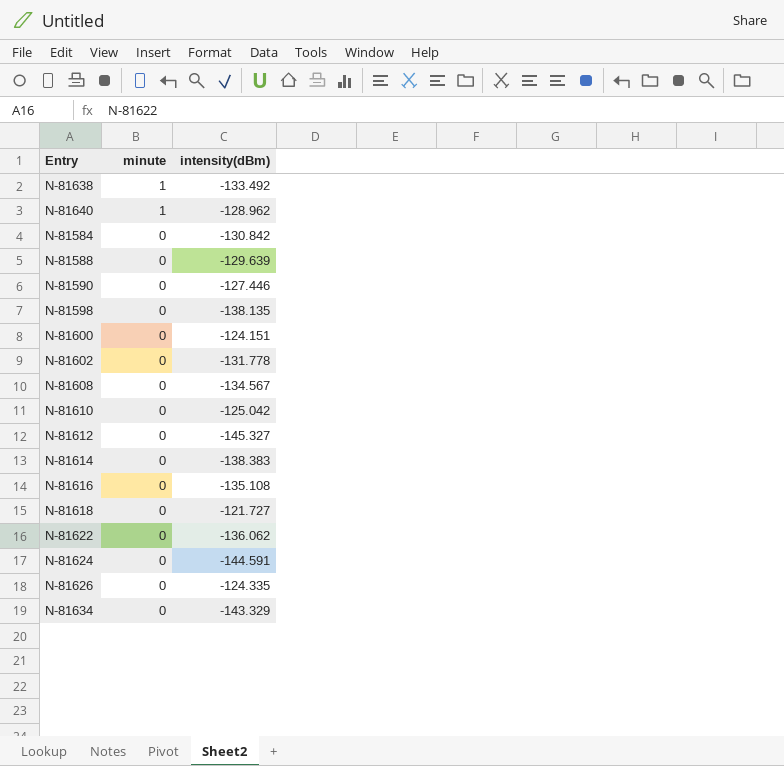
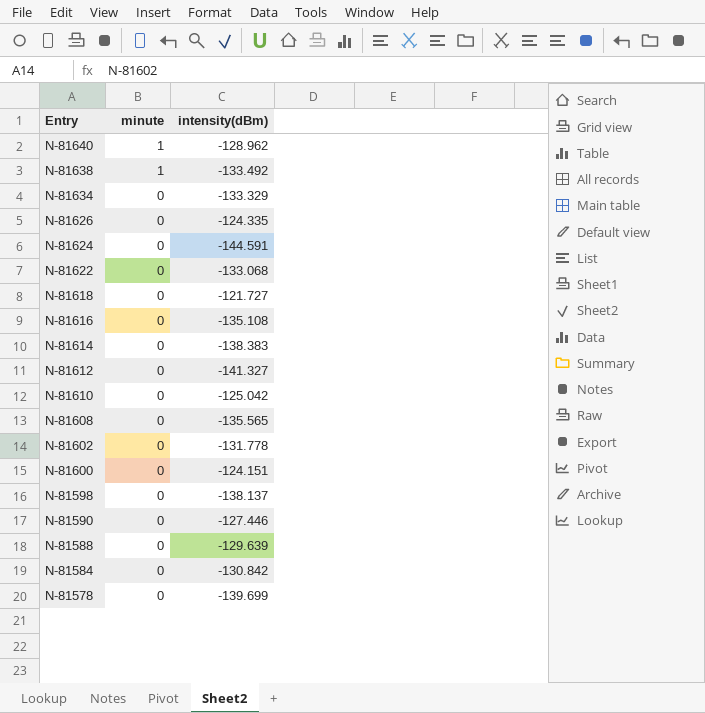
row order: minute descending -> Entry descending
N-81634 | intensity(dBm): -143.329 -> -133.329
N-81622 | intensity(dBm): -136.062 -> -133.068
N-81612 | intensity(dBm): -145.327 -> -141.327
N-81608 | intensity(dBm): -134.567 -> -135.565
N-81598 | intensity(dBm): -138.135 -> -138.137
row N-81578: none -> 0 | -139.699

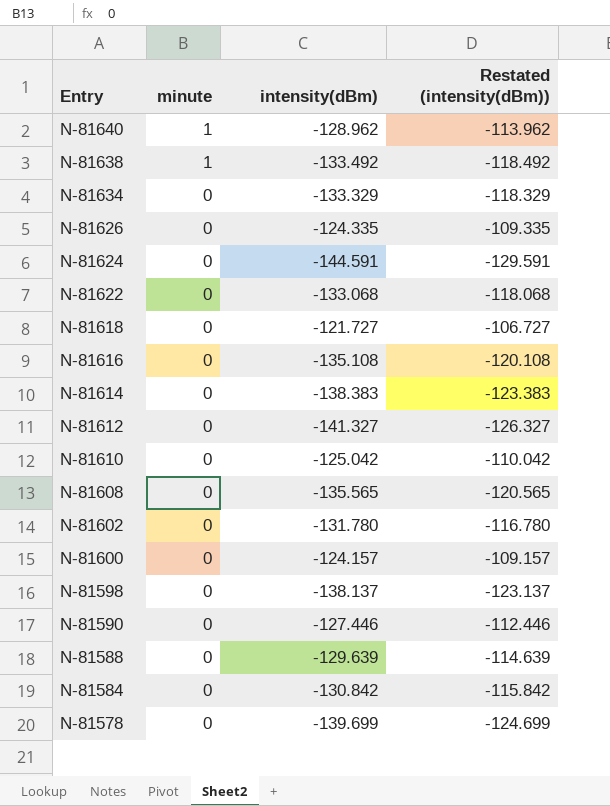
column Restated (intensity(dBm)) | formula: none -> [intensity(dBm)] + 15
N-81602 | intensity(dBm): -131.778 -> -131.780
N-81600 | intensity(dBm): -124.151 -> -124.157

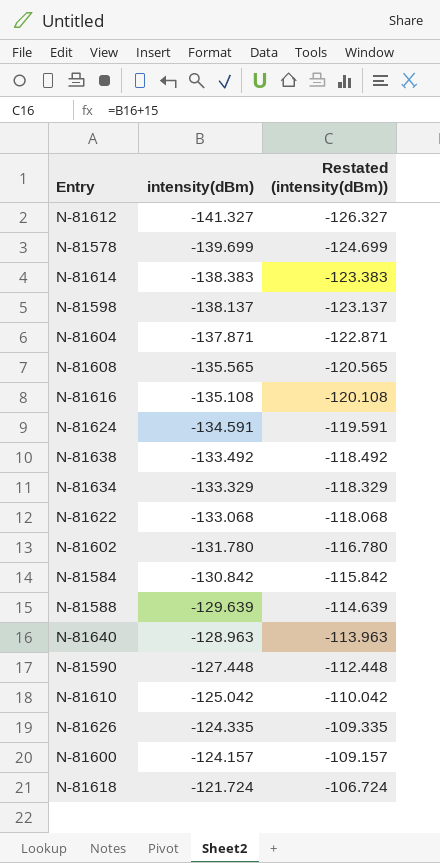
row order: Entry descending -> intensity(dBm) ascending
column minute | position: 2 -> none
row N-81604: none -> -137.871 | -122.871
N-81624 | intensity(dBm): -144.591 -> -134.591
N-81624 | Restated (intensity(dBm)): -129.591 -> -119.591
N-81640 | intensity(dBm): -128.962 -> -128.963
N-81640 | Restated (intensity(dBm)): -113.962 -> -113.963
N-81590 | intensity(dBm): -127.446 -> -127.448
N-81590 | Restated (intensity(dBm)): -112.446 -> -112.448
N-81618 | intensity(dBm): -121.727 -> -121.724
N-81618 | Restated (intensity(dBm)): -106.727 -> -106.724

